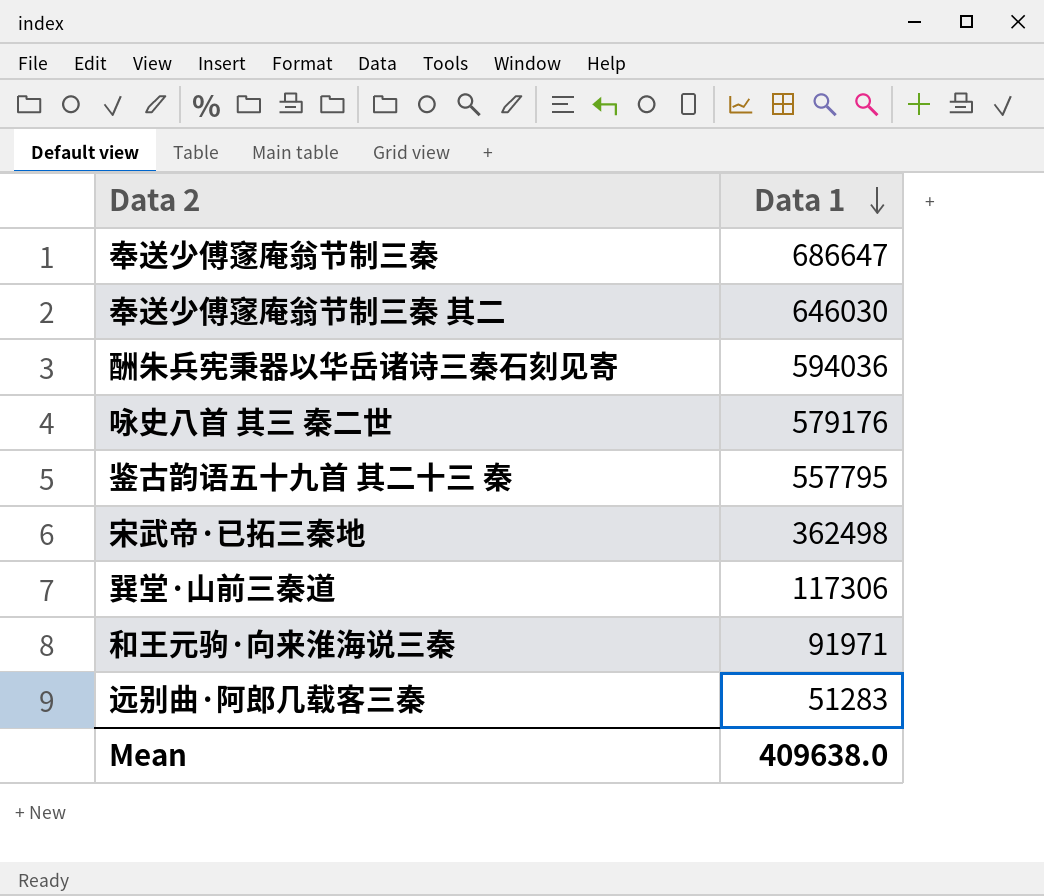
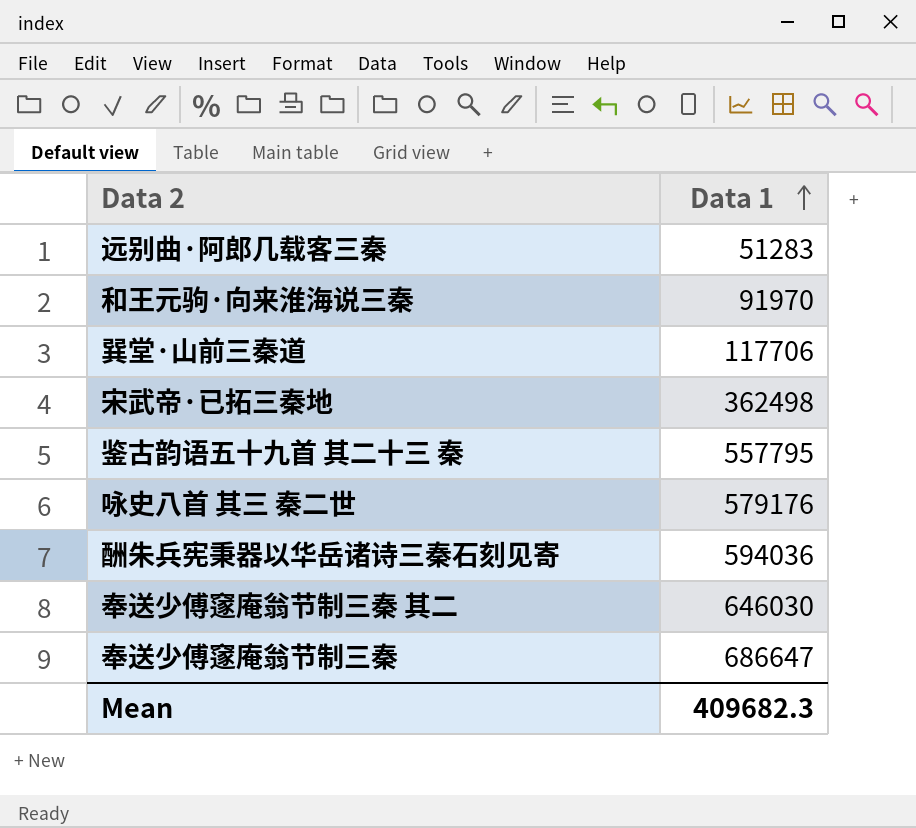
row order: Data 1 descending -> Data 1 ascending
和王元驹·向来淮海说三秦 | Data 1: 91971 -> 91970
巽堂·山前三秦道 | Data 1: 117306 -> 117706
Mean | Data 1: 409638.0 -> 409682.3

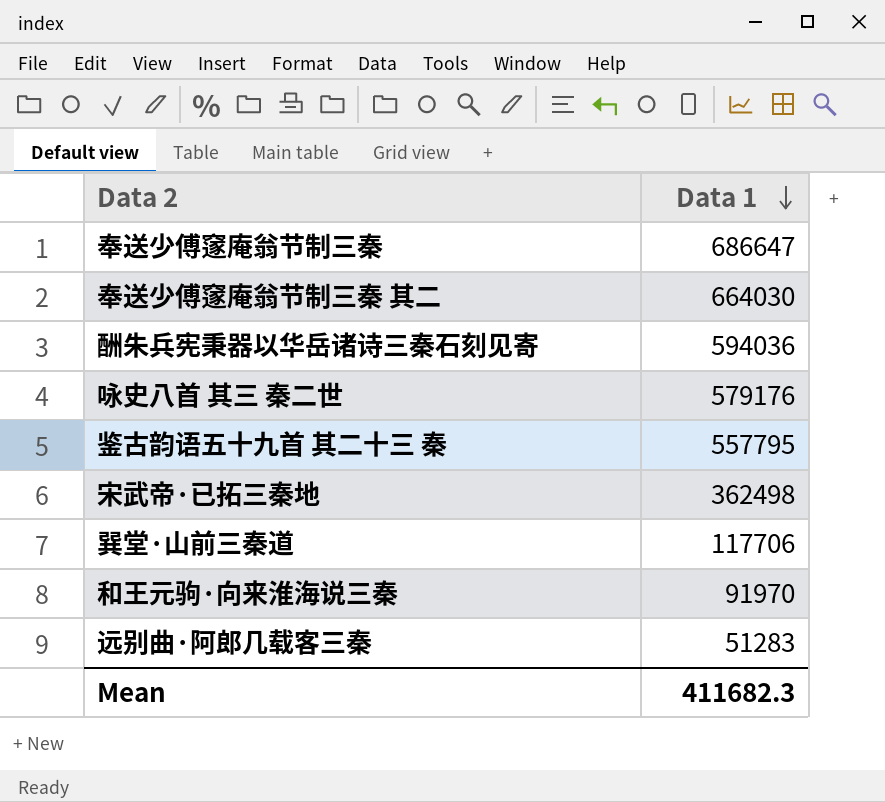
row order: Data 1 ascending -> Data 1 descending
奉送少傅䆳庵翁节制三秦 其二 | Data 1: 646030 -> 664030
Mean | Data 1: 409682.3 -> 411682.3

